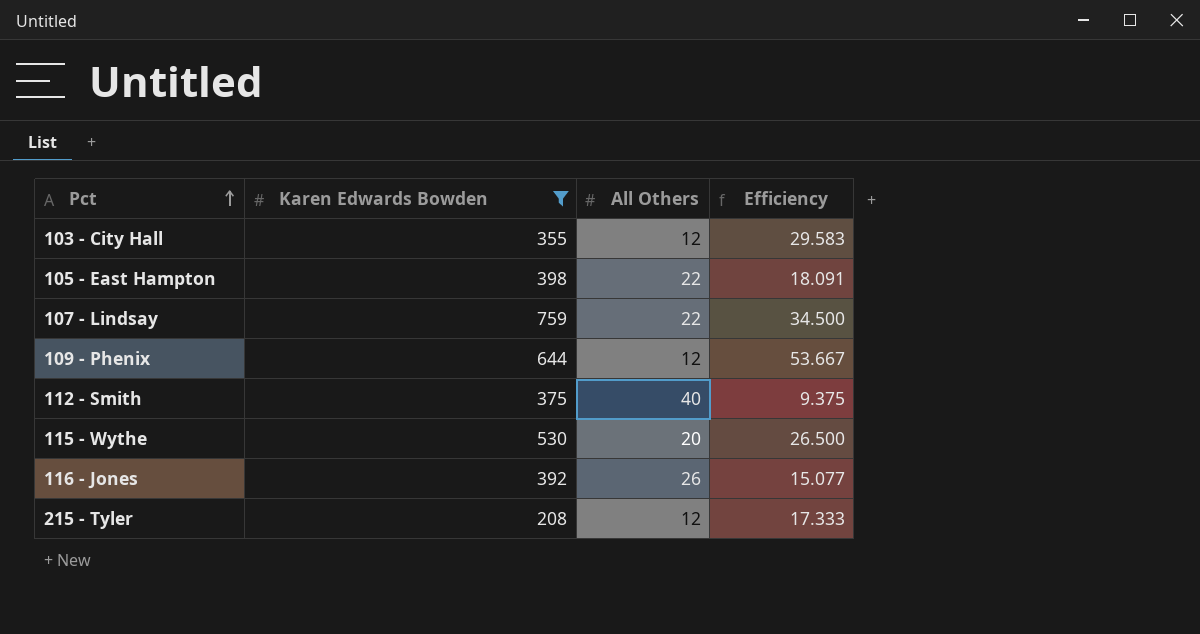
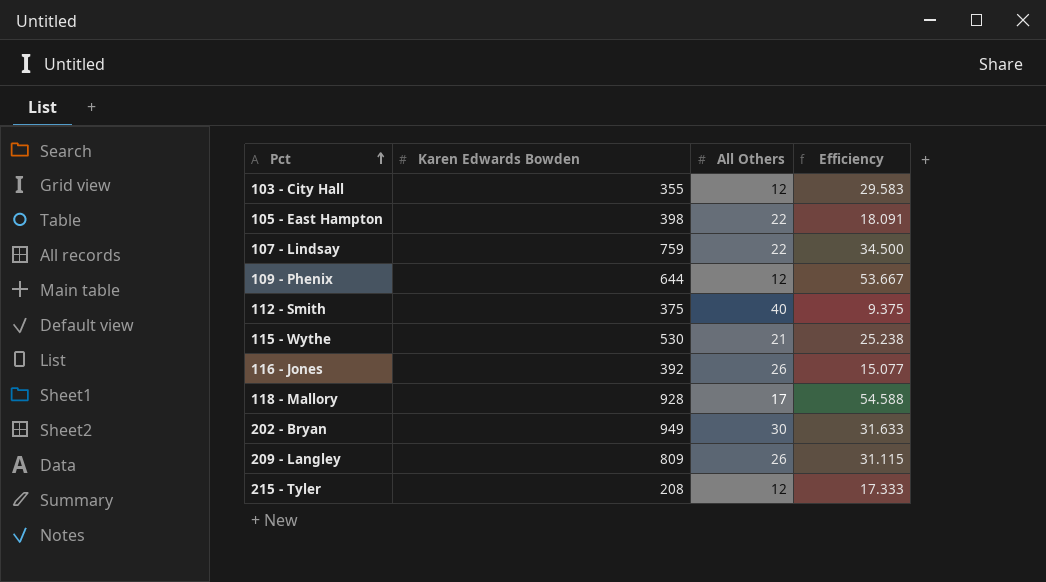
filter: Karen Edwards Bowden <= 759 -> none
115 - Wythe | All Others: 20 -> 21
115 - Wythe | Efficiency: 26.500 -> 25.238

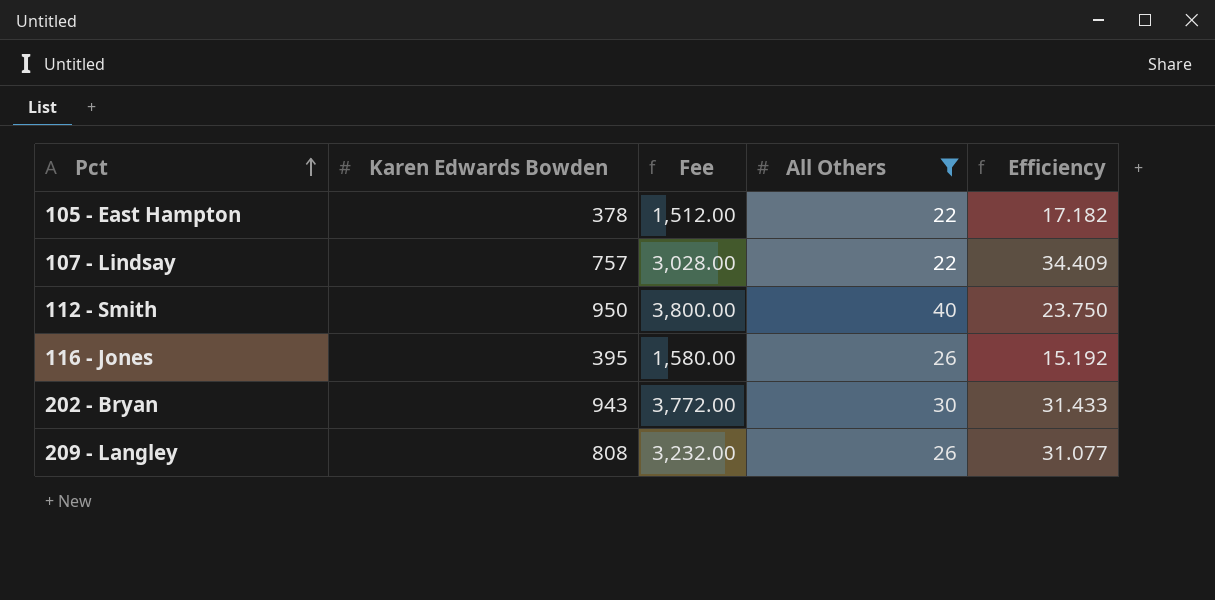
filter: none -> All Others >= 22
column Fee | formula: none -> [Karen Edwards Bowden] * 4
105 - East Hampton | Karen Edwards Bowden: 398 -> 378
105 - East Hampton | Efficiency: 18.091 -> 17.182
107 - Lindsay | Karen Edwards Bowden: 759 -> 757
107 - Lindsay | Efficiency: 34.500 -> 34.409
112 - Smith | Karen Edwards Bowden: 375 -> 950
112 - Smith | Efficiency: 9.375 -> 23.750
116 - Jones | Karen Edwards Bowden: 392 -> 395
116 - Jones | Efficiency: 15.077 -> 15.192
202 - Bryan | Karen Edwards Bowden: 949 -> 943
202 - Bryan | Efficiency: 31.633 -> 31.433
209 - Langley | Karen Edwards Bowden: 809 -> 808
209 - Langley | Efficiency: 31.115 -> 31.077

